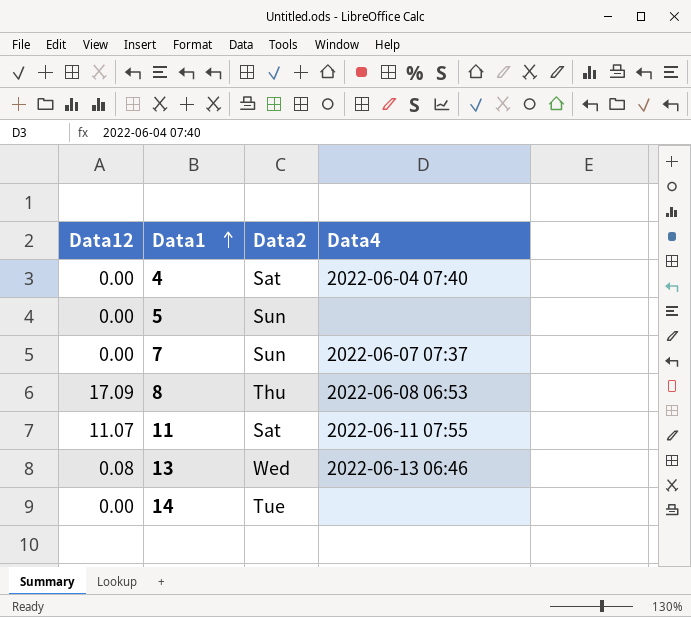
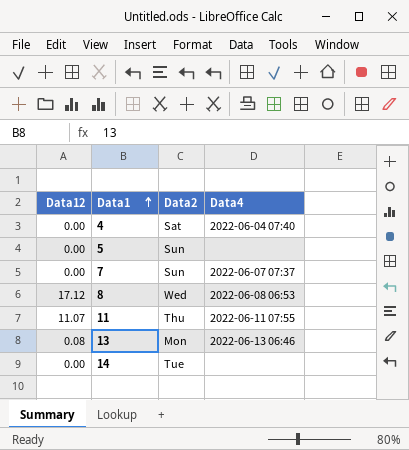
8 | Data12: 17.09 -> 17.12
8 | Data2: Thu -> Wed
11 | Data2: Sat -> Thu
13 | Data2: Wed -> Mon

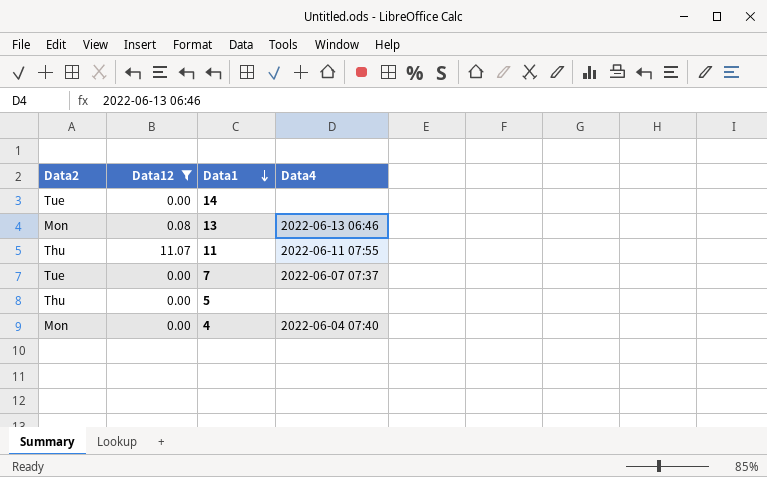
filter: none -> Data12 != 17.12
row order: Data1 ascending -> Data1 descending
column Data2 | position: 3 -> 1
7 | Data2: Sun -> Tue
5 | Data2: Sun -> Thu
4 | Data2: Sat -> Mon

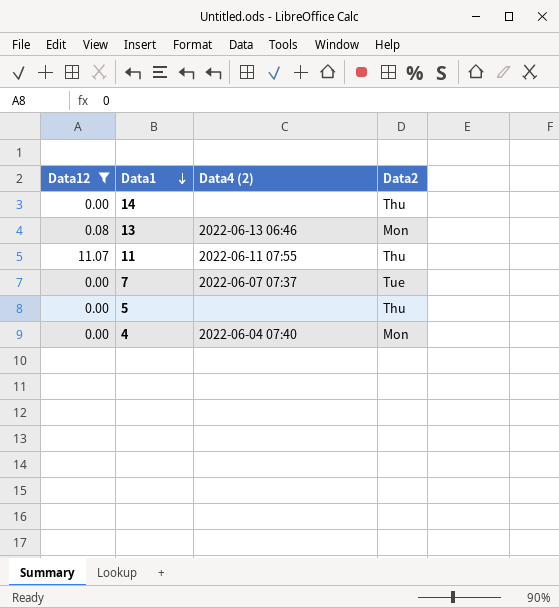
column name: Data4 -> Data4 (2)
column Data2 | position: 1 -> 4
14 | Data2: Tue -> Thu

